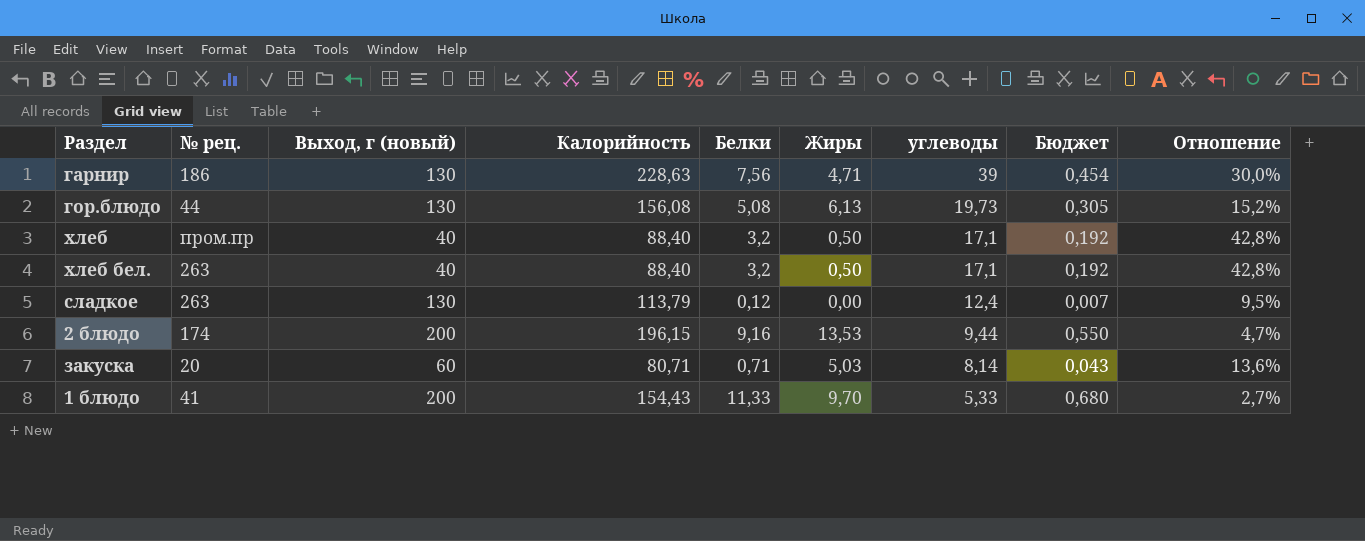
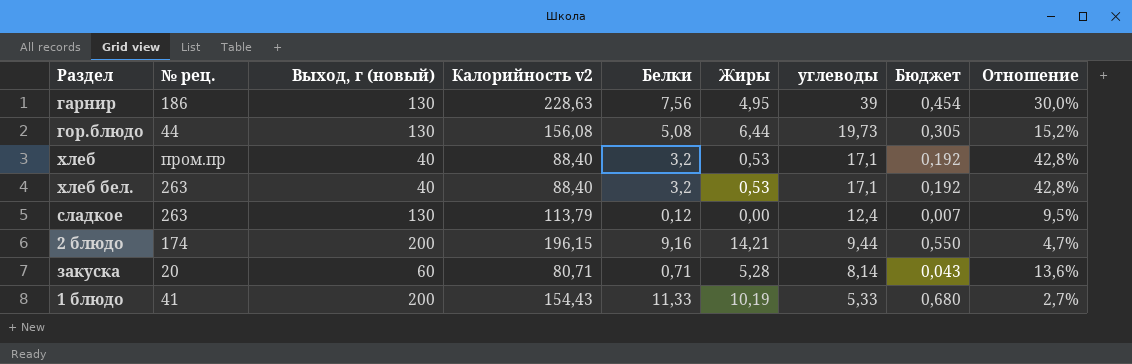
column name: Калорийность -> Калорийность v2
гарнир | Жиры: 4,71 -> 4,95
гор.блюдо | Жиры: 6,13 -> 6,44
хлеб | Жиры: 0,50 -> 0,53
хлеб бел. | Жиры: 0,50 -> 0,53
2 блюдо | Жиры: 13,53 -> 14,21
закуска | Жиры: 5,03 -> 5,28
1 блюдо | Жиры: 9,70 -> 10,19

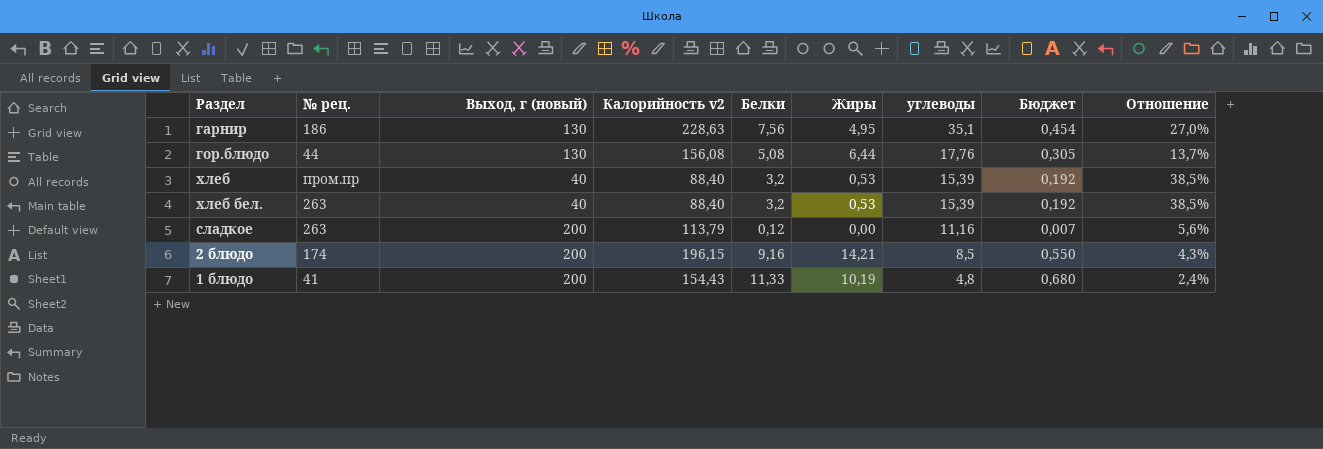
row закуска: 20 | 60 | 80,71 | 0,71 | 5,28 | 8,14 | 0,043 | 13,6% -> none
гарнир | углеводы: 39 -> 35,1
гарнир | Отношение: 30,0% -> 27,0%
гор.блюдо | углеводы: 19,73 -> 17,76
гор.блюдо | Отношение: 15,2% -> 13,7%
хлеб | углеводы: 17,1 -> 15,39
хлеб | Отношение: 42,8% -> 38,5%
хлеб бел. | углеводы: 17,1 -> 15,39
хлеб бел. | Отношение: 42,8% -> 38,5%
сладкое | Выход, г (новый): 130 -> 200
сладкое | углеводы: 12,4 -> 11,16
сладкое | Отношение: 9,5% -> 5,6%
2 блюдо | углеводы: 9,44 -> 8,5
2 блюдо | Отношение: 4,7% -> 4,3%
1 блюдо | углеводы: 5,33 -> 4,8
1 блюдо | Отношение: 2,7% -> 2,4%

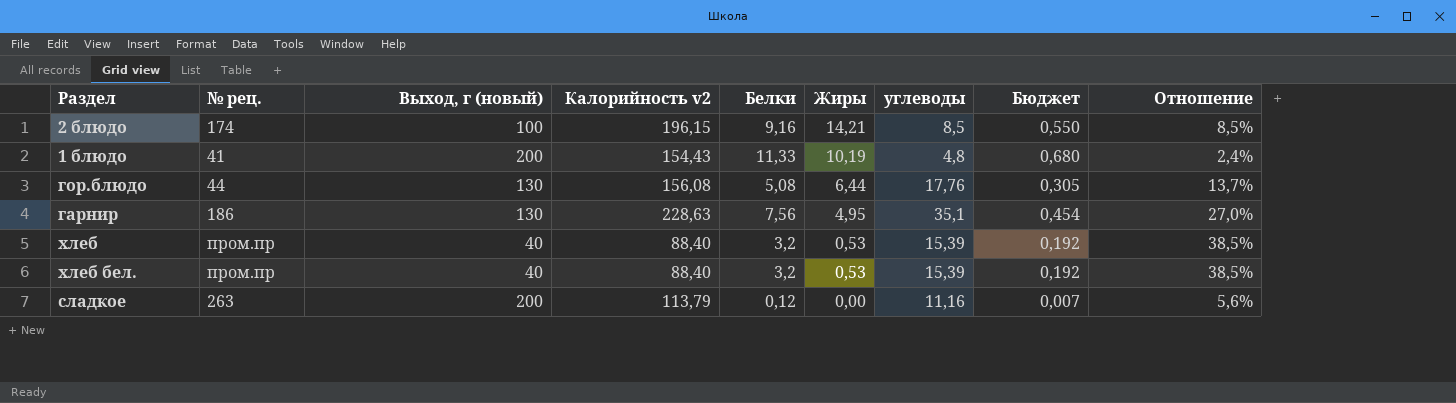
row order: углеводы descending -> Жиры descending
2 блюдо | Выход, г (новый): 200 -> 100
2 блюдо | Отношение: 4,3% -> 8,5%
хлеб бел. | № рец.: 263 -> пром.пр

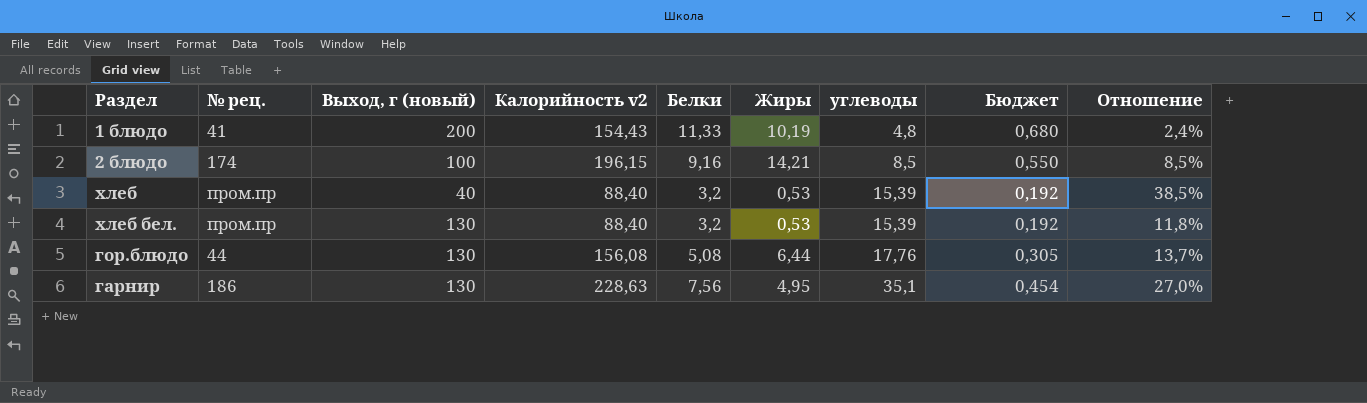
row order: Жиры descending -> углеводы ascending
row сладкое: 263 | 200 | 113,79 | 0,12 | 0,00 | 11,16 | 0,007 | 5,6% -> none
хлеб бел. | Выход, г (новый): 40 -> 130
хлеб бел. | Отношение: 38,5% -> 11,8%

